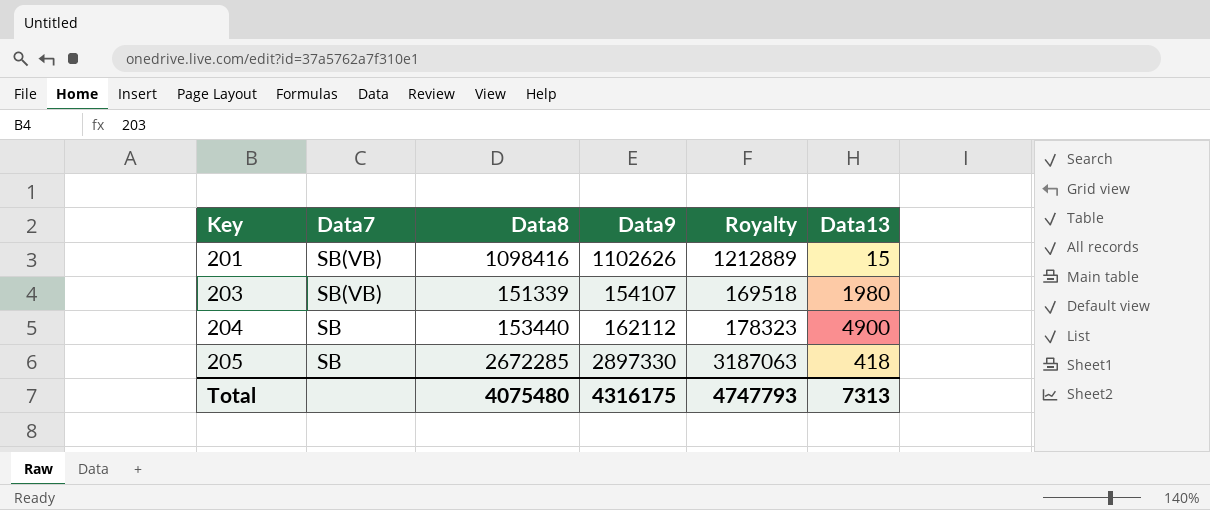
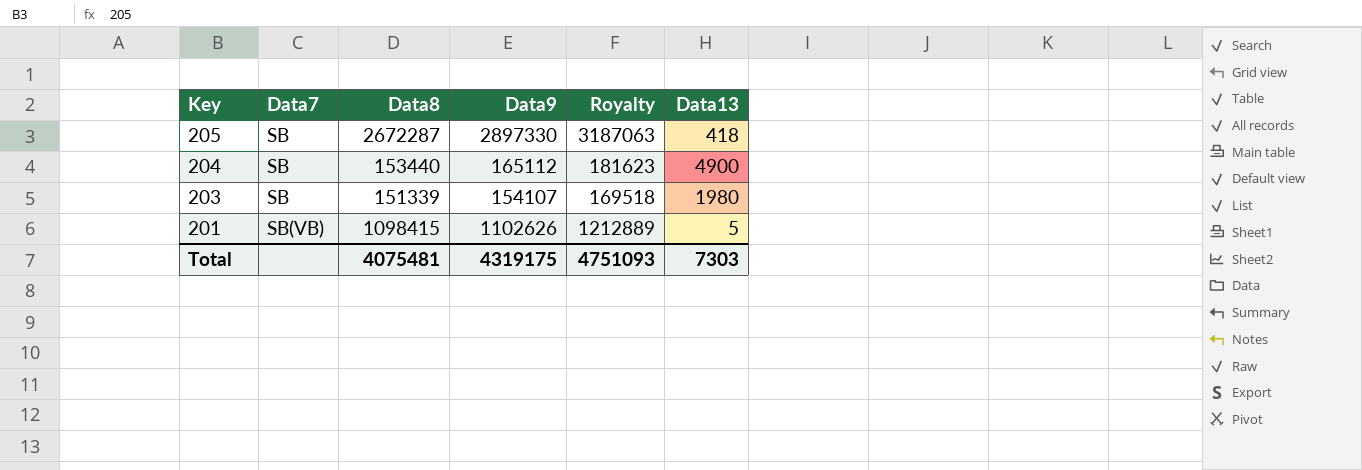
row order: Key ascending -> Key descending
205 | Data8: 2672285 -> 2672287
204 | Data9: 162112 -> 165112
204 | Royalty: 178323 -> 181623
203 | Data7: SB(VB) -> SB
201 | Data8: 1098416 -> 1098415
201 | Data13: 15 -> 5
Total | Data8: 4075480 -> 4075481
Total | Data9: 4316175 -> 4319175
Total | Royalty: 4747793 -> 4751093
Total | Data13: 7313 -> 7303

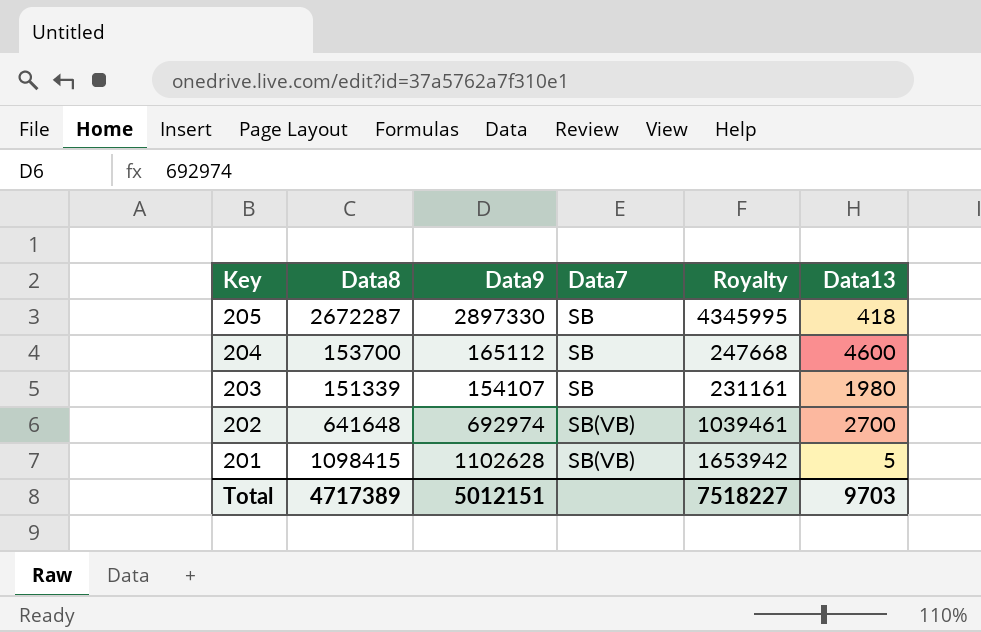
column Data7 | position: 2 -> 4
column Royalty | formula: [Data9] * 1.1 -> [Data9] * 1.5
204 | Data8: 153440 -> 153700
204 | Data13: 4900 -> 4600
row 202: none -> 641648 | 692974 | SB(VB) | 1039461 | 2700
201 | Data9: 1102626 -> 1102628
Total | Data8: 4075481 -> 4717389
Total | Data9: 4319175 -> 5012151
Total | Royalty: 4751093 -> 7518227
Total | Data13: 7303 -> 9703

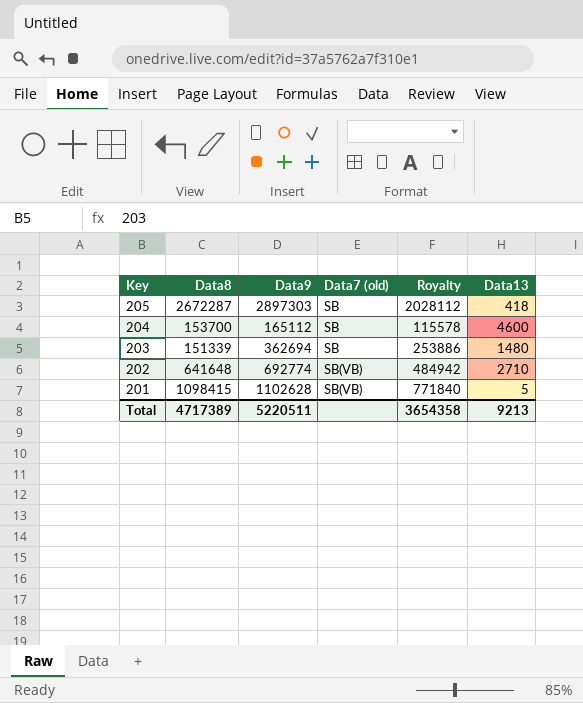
column name: Data7 -> Data7 (old)
column Royalty | formula: [Data9] * 1.5 -> [Data9] * 0.7
205 | Data9: 2897330 -> 2897303
203 | Data9: 154107 -> 362694
203 | Data13: 1980 -> 1480
202 | Data9: 692974 -> 692774
202 | Data13: 2700 -> 2710
Total | Data9: 5012151 -> 5220511
Total | Royalty: 7518227 -> 3654358
Total | Data13: 9703 -> 9213

